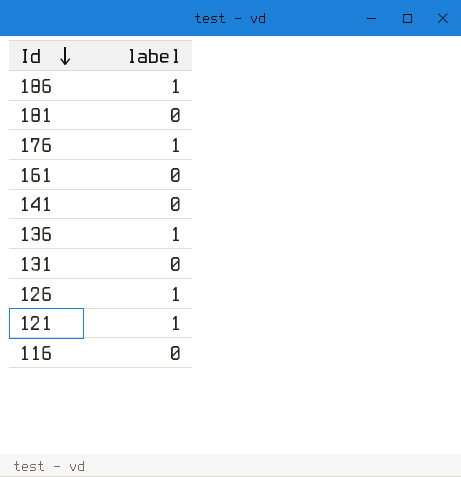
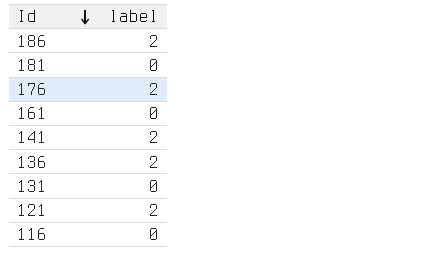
row 126: 1 -> none
186 | label: 1 -> 2
176 | label: 1 -> 2
141 | label: 0 -> 2
136 | label: 1 -> 2
121 | label: 1 -> 2

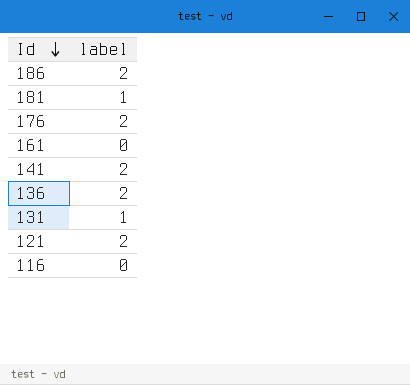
181 | label: 0 -> 1
131 | label: 0 -> 1

